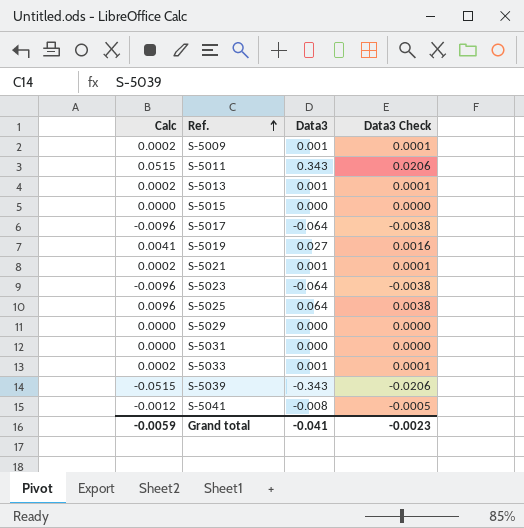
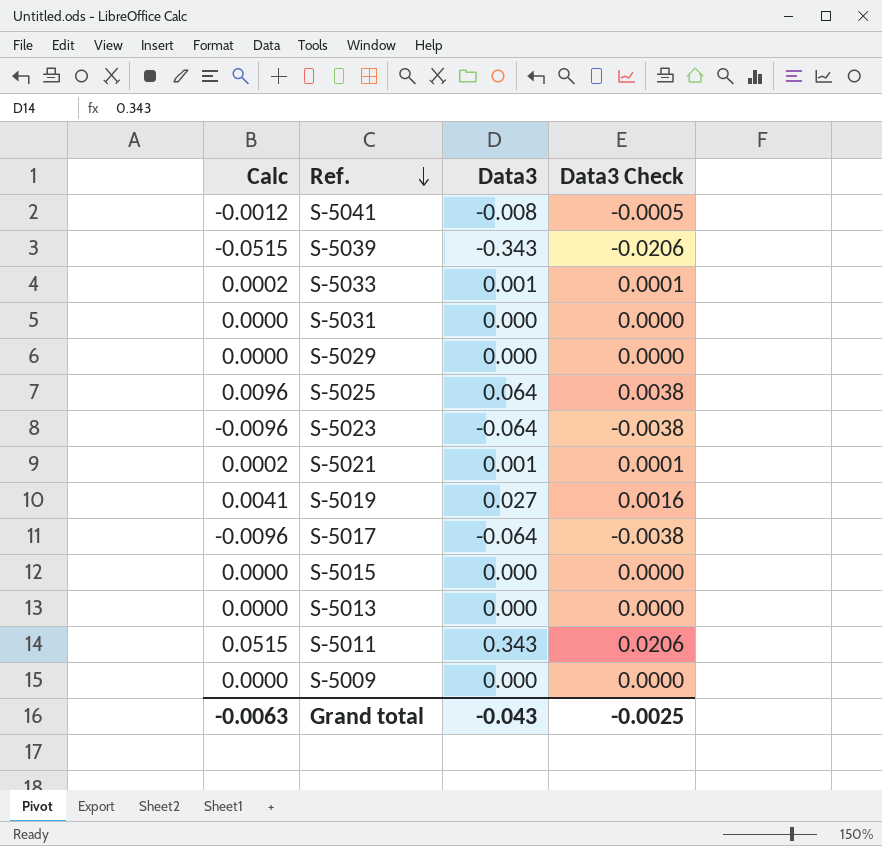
row order: Ref. ascending -> Ref. descending
S-5013 | Calc: 0.0002 -> 0.0000
S-5013 | Data3: 0.001 -> 0.000
S-5013 | Data3 Check: 0.0001 -> 0.0000
S-5009 | Calc: 0.0002 -> 0.0000
S-5009 | Data3: 0.001 -> 0.000
S-5009 | Data3 Check: 0.0001 -> 0.0000
Grand total | Calc: -0.0059 -> -0.0063
Grand total | Data3: -0.041 -> -0.043
Grand total | Data3 Check: -0.0023 -> -0.0025

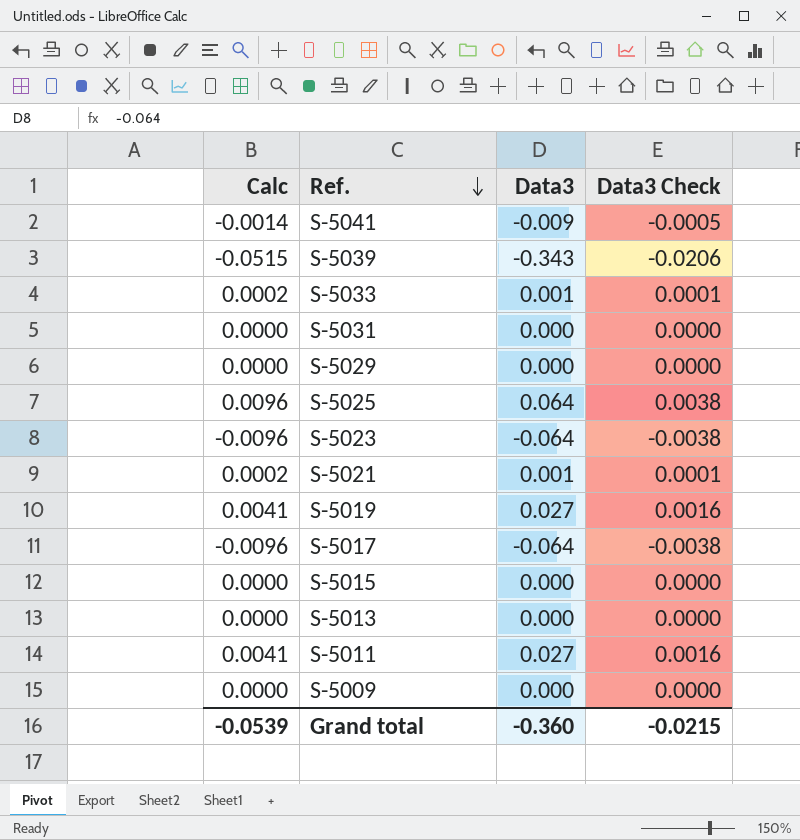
S-5041 | Calc: -0.0012 -> -0.0014
S-5041 | Data3: -0.008 -> -0.009
S-5011 | Calc: 0.0515 -> 0.0041
S-5011 | Data3: 0.343 -> 0.027
S-5011 | Data3 Check: 0.0206 -> 0.0016
Grand total | Calc: -0.0063 -> -0.0539
Grand total | Data3: -0.043 -> -0.360
Grand total | Data3 Check: -0.0025 -> -0.0215

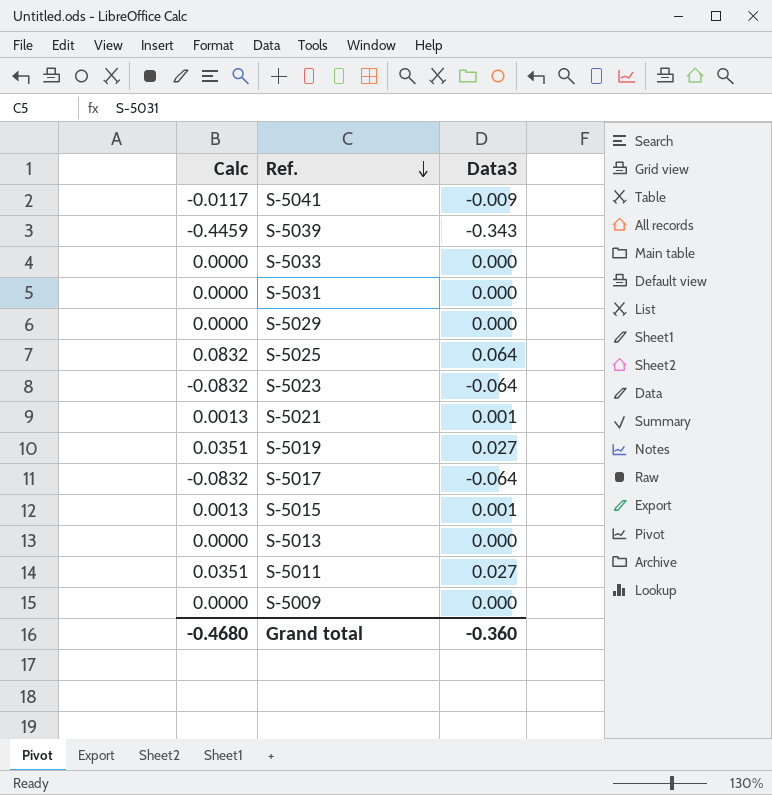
column Data3 Check | formula: [Data3] * 0.06 -> none
column Calc | formula: [Data3] * 0.15 -> [Data3] * 1.3
S-5033 | Data3: 0.001 -> 0.000
S-5015 | Data3: 0.000 -> 0.001
Grand total | Calc: -0.0539 -> -0.4680

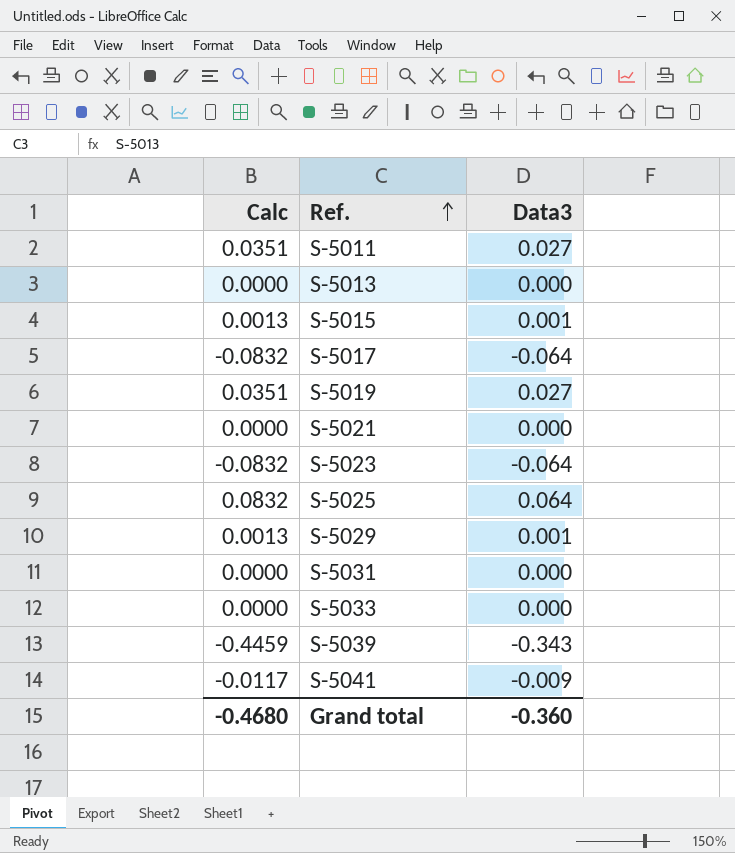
row order: Ref. descending -> Ref. ascending
row S-5009: 0.0000 | 0.000 -> none
S-5021 | Calc: 0.0013 -> 0.0000
S-5021 | Data3: 0.001 -> 0.000
S-5029 | Calc: 0.0000 -> 0.0013
S-5029 | Data3: 0.000 -> 0.001

